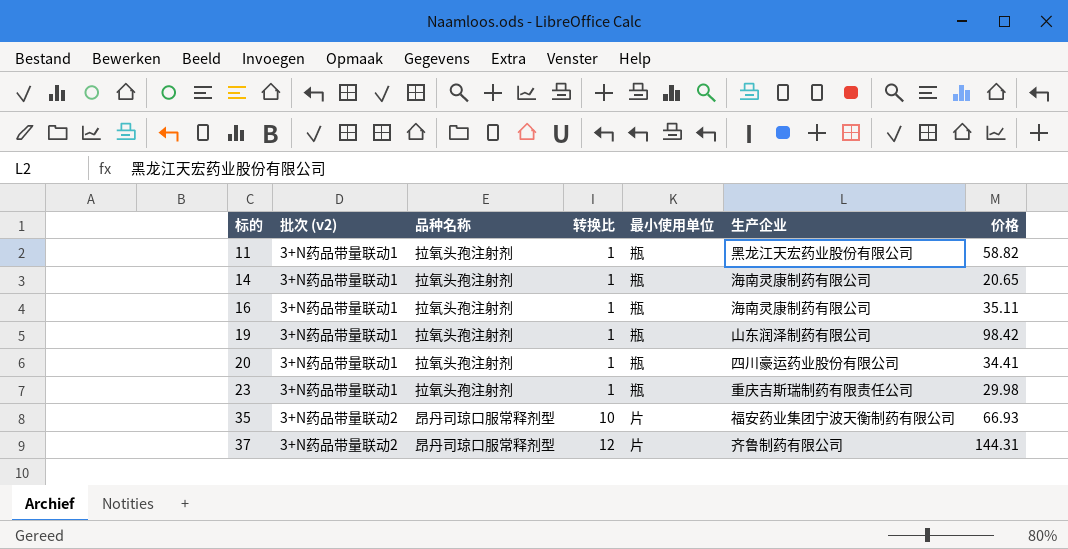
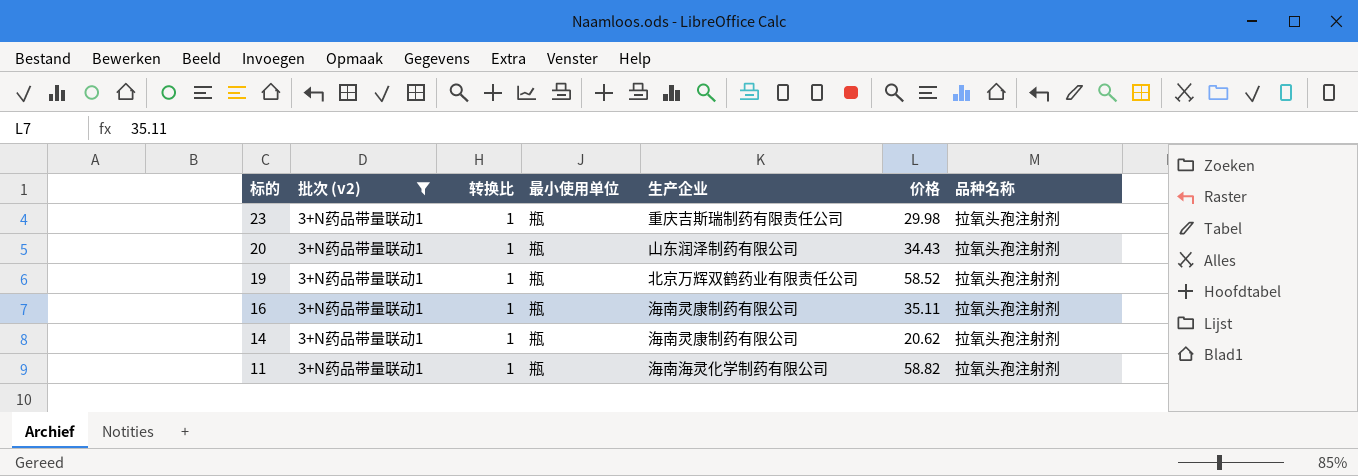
filter: none -> 批次 (v2) = 3+N药品带量联动1
row order: 标的 ascending -> 标的 descending
column 品种名称 | position: 3 -> 7
20 | 生产企业: 四川豪运药业股份有限公司 -> 山东润泽制药有限公司
20 | 价格: 34.41 -> 34.43
19 | 生产企业: 山东润泽制药有限公司 -> 北京万辉双鹤药业有限责任公司
19 | 价格: 98.42 -> 58.52
14 | 价格: 20.65 -> 20.62
11 | 生产企业: 黑龙江天宏药业股份有限公司 -> 海南海灵化学制药有限公司

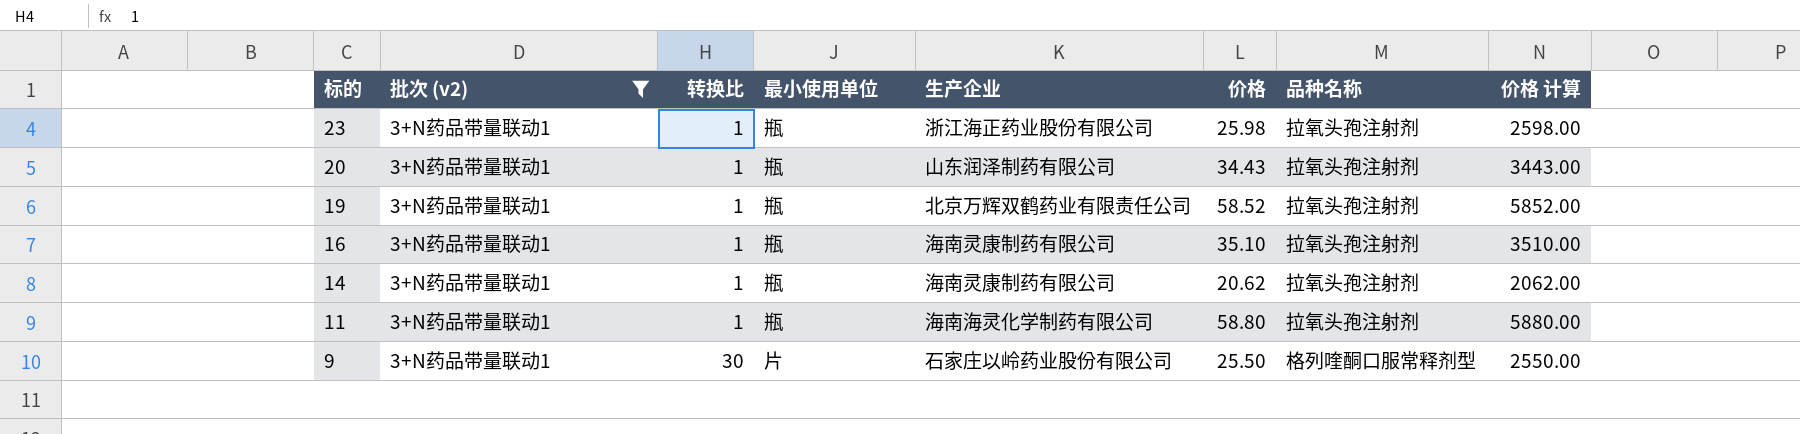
column 价格 计算 | formula: none -> [价格] * 100
23 | 生产企业: 重庆吉斯瑞制药有限责任公司 -> 浙江海正药业股份有限公司
23 | 价格: 29.98 -> 25.98
16 | 价格: 35.11 -> 35.10
11 | 价格: 58.82 -> 58.80
row 9: none -> 3+N药品带量联动1 | 30 | 片 | 石家庄以岭药业股份有限公司 | 25.50 | 格列喹酮口服常释剂型 | 2550.00

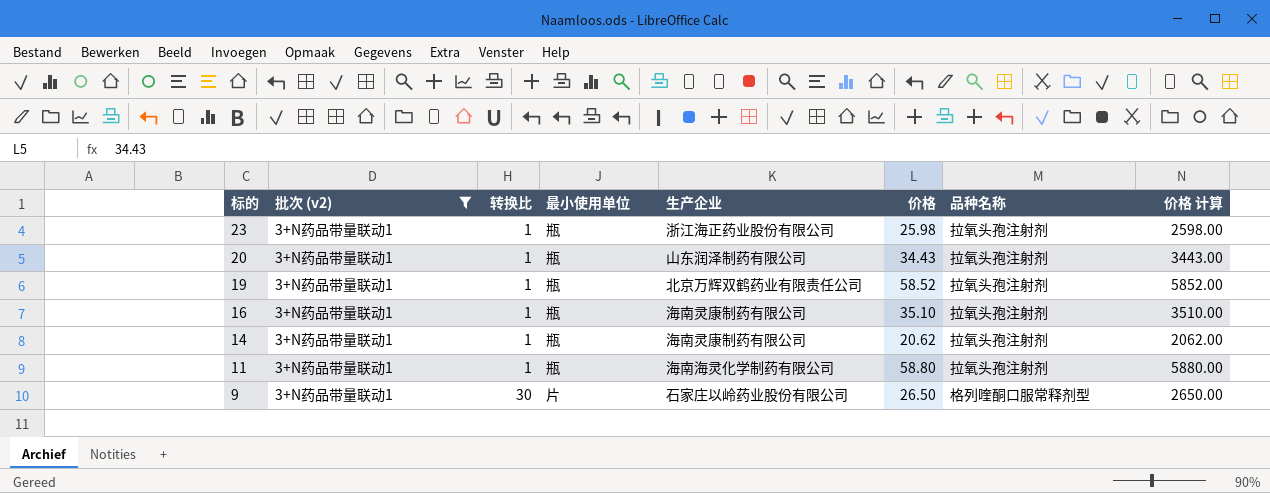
9 | 价格: 25.50 -> 26.50
9 | 价格 计算: 2550.00 -> 2650.00

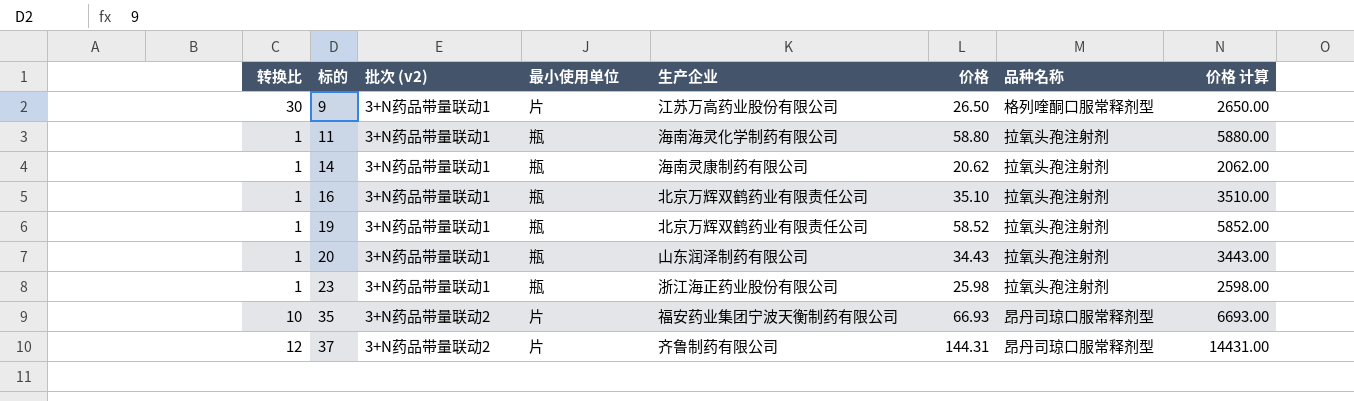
filter: 批次 (v2) = 3+N药品带量联动1 -> none
row order: 标的 descending -> 标的 ascending
column 转换比 | position: 3 -> 1
9 | 生产企业: 石家庄以岭药业股份有限公司 -> 江苏万高药业股份有限公司
16 | 生产企业: 海南灵康制药有限公司 -> 北京万辉双鹤药业有限责任公司

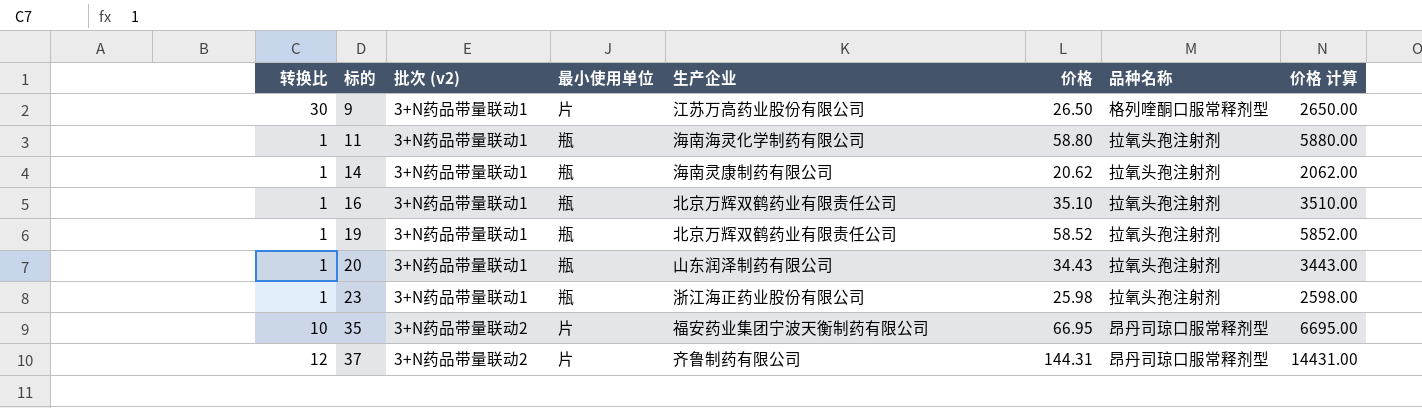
35 | 价格: 66.93 -> 66.95
35 | 价格 计算: 6693.00 -> 6695.00

